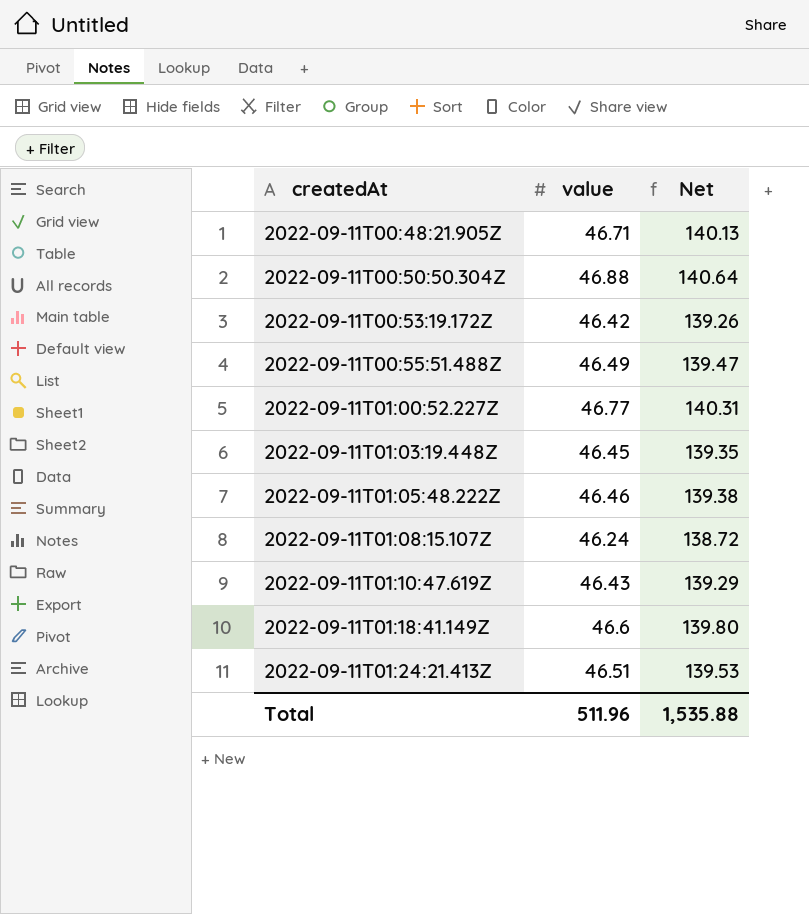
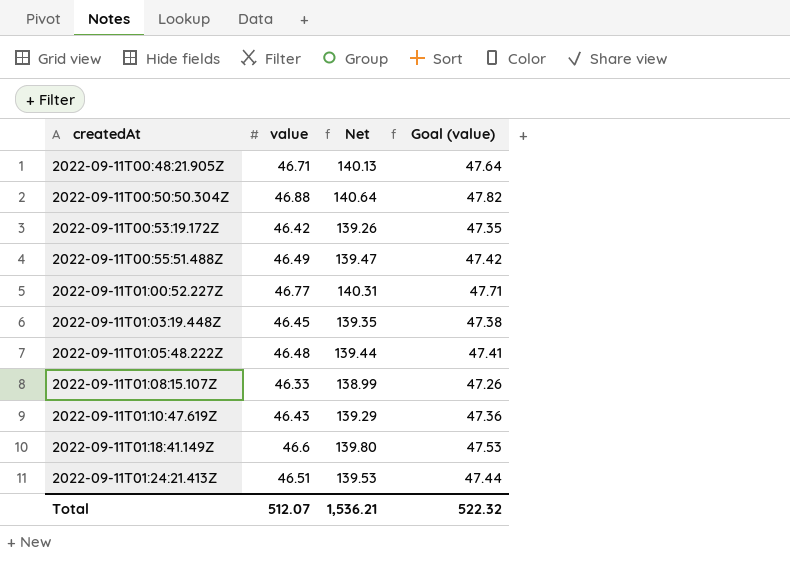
column Goal (value) | formula: none -> [value] * 1.02
2022-09-11T01:05:48.222Z | value: 46.46 -> 46.48
2022-09-11T01:05:48.222Z | Net: 139.38 -> 139.44
2022-09-11T01:08:15.107Z | value: 46.24 -> 46.33
2022-09-11T01:08:15.107Z | Net: 138.72 -> 138.99
Total | value: 511.96 -> 512.07
Total | Net: 1,535.88 -> 1,536.21

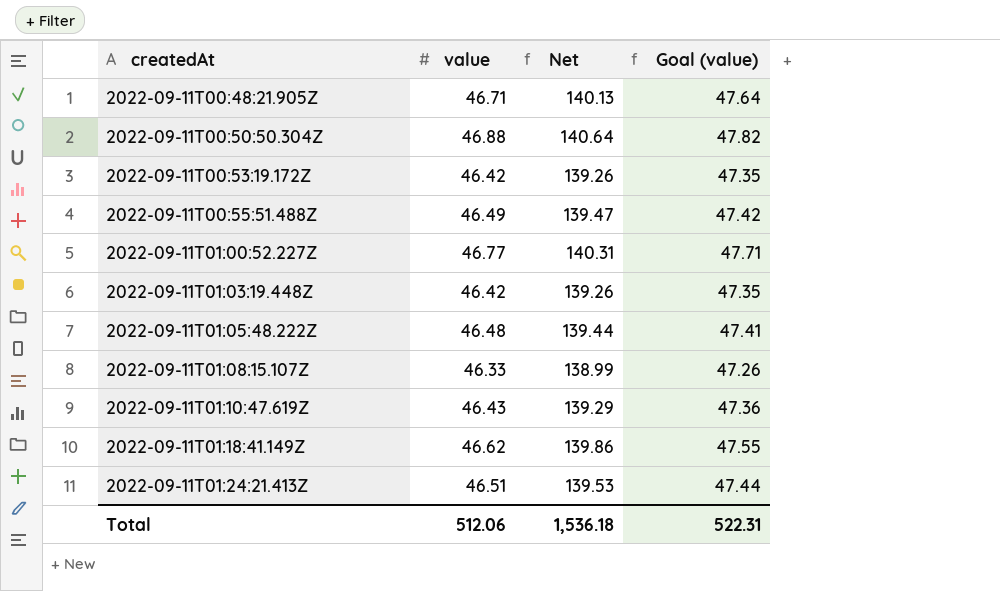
2022-09-11T01:03:19.448Z | value: 46.45 -> 46.42
2022-09-11T01:03:19.448Z | Net: 139.35 -> 139.26
2022-09-11T01:03:19.448Z | Goal (value): 47.38 -> 47.35
2022-09-11T01:18:41.149Z | value: 46.6 -> 46.62
2022-09-11T01:18:41.149Z | Net: 139.80 -> 139.86
2022-09-11T01:18:41.149Z | Goal (value): 47.53 -> 47.55
Total | value: 512.07 -> 512.06
Total | Net: 1,536.21 -> 1,536.18
Total | Goal (value): 522.32 -> 522.31

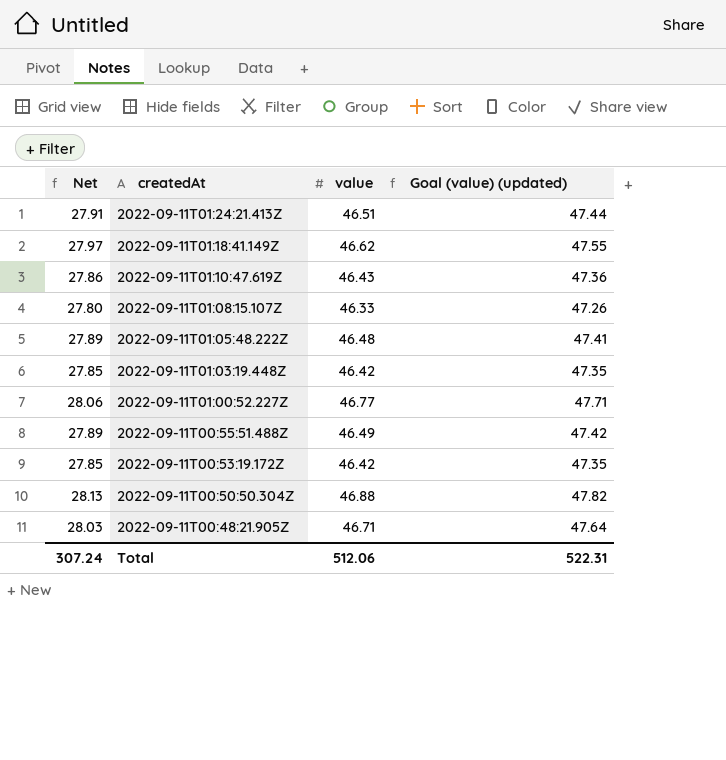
row order: createdAt ascending -> createdAt descending
column Net | formula: [value] * 3 -> [value] * 0.6
column Net | position: 3 -> 1
column name: Goal (value) -> Goal (value) (updated)
Total | Net: 1,536.18 -> 307.24

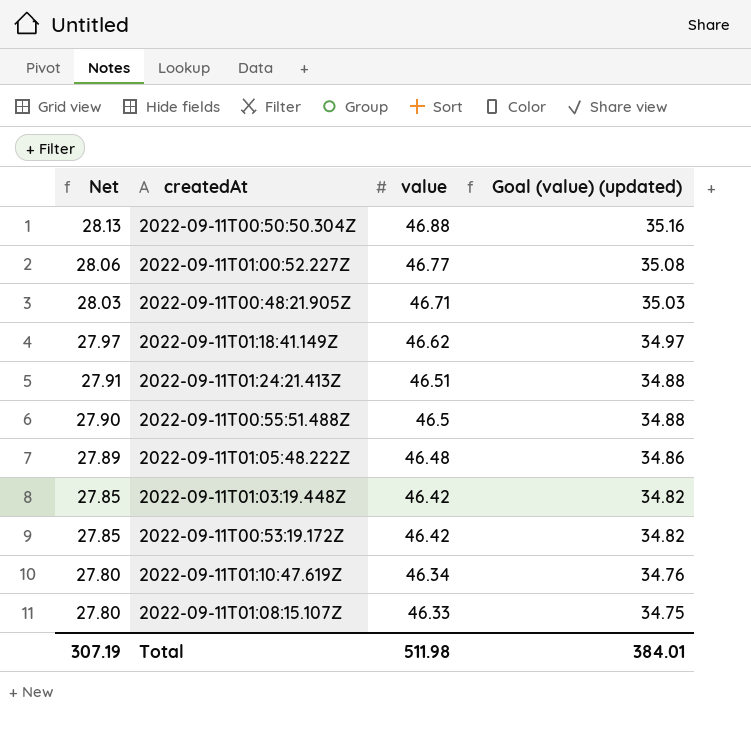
row order: createdAt descending -> Net descending
column Goal (value) (updated) | formula: [value] * 1.02 -> [value] * 0.75
2022-09-11T00:55:51.488Z | Net: 27.89 -> 27.90
2022-09-11T00:55:51.488Z | value: 46.49 -> 46.5
2022-09-11T01:10:47.619Z | Net: 27.86 -> 27.80
2022-09-11T01:10:47.619Z | value: 46.43 -> 46.34
Total | Net: 307.24 -> 307.19
Total | value: 512.06 -> 511.98
Total | Goal (value) (updated): 522.31 -> 384.01

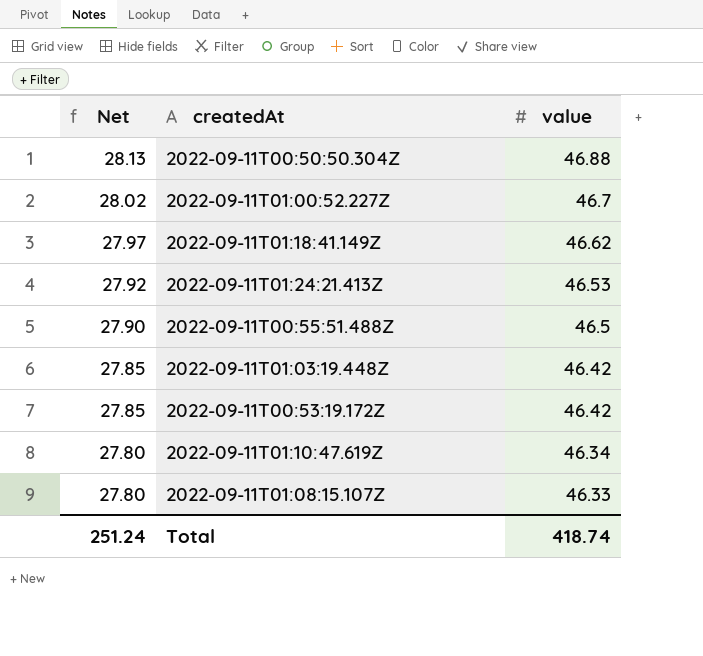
column Goal (value) (updated) | formula: [value] * 0.75 -> none
row 2022-09-11T00:48:21.905Z: 28.03 | 46.71 | 35.03 -> none
row 2022-09-11T01:05:48.222Z: 27.89 | 46.48 | 34.86 -> none
2022-09-11T01:00:52.227Z | Net: 28.06 -> 28.02
2022-09-11T01:00:52.227Z | value: 46.77 -> 46.7
2022-09-11T01:24:21.413Z | Net: 27.91 -> 27.92
2022-09-11T01:24:21.413Z | value: 46.51 -> 46.53
Total | Net: 307.19 -> 251.24
Total | value: 511.98 -> 418.74

